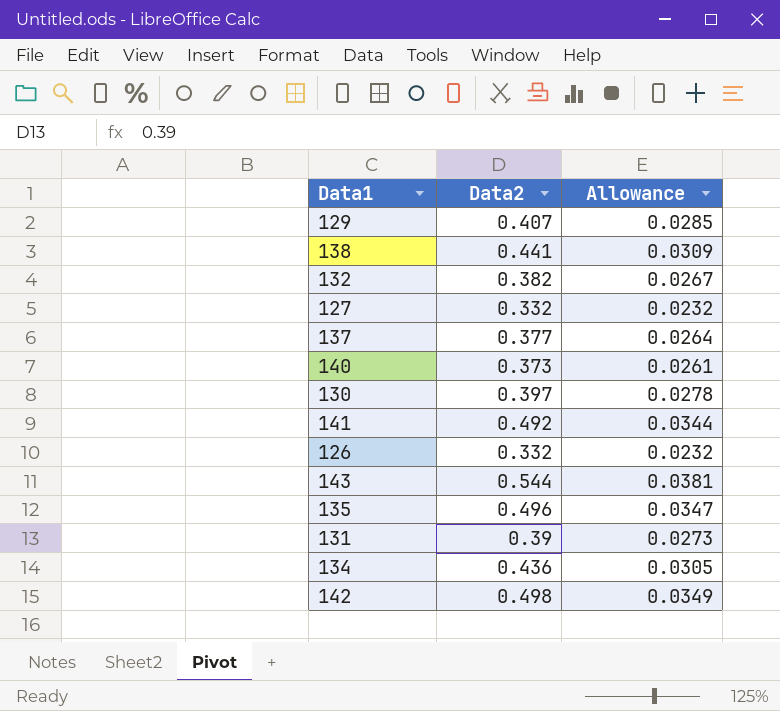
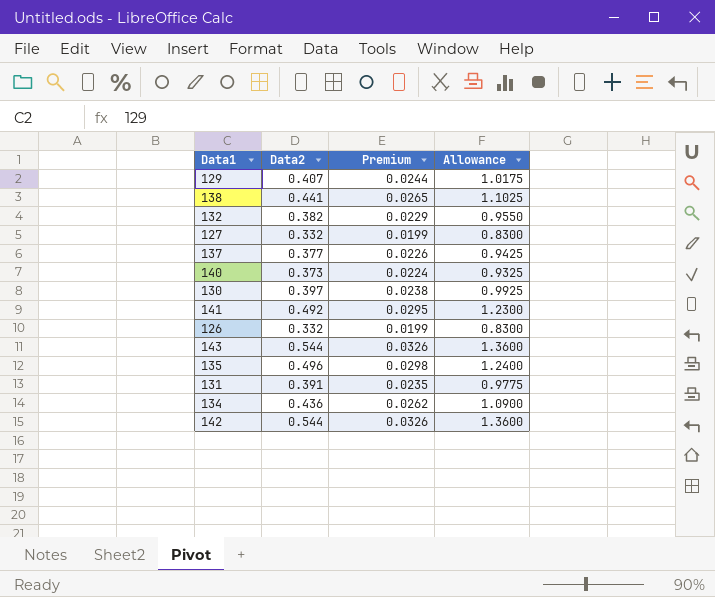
column Premium | formula: none -> [Data2] * 0.06
column Allowance | formula: [Data2] * 0.07 -> [Data2] * 2.5
131 | Data2: 0.39 -> 0.391
142 | Data2: 0.498 -> 0.544

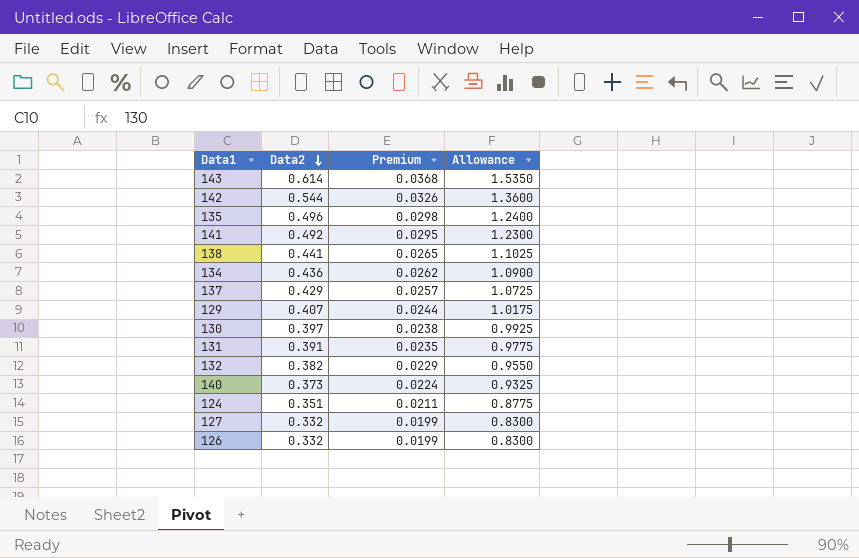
row order: none -> Data2 descending
143 | Data2: 0.544 -> 0.614
143 | Premium: 0.0326 -> 0.0368
143 | Allowance: 1.3600 -> 1.5350
137 | Data2: 0.377 -> 0.429
137 | Premium: 0.0226 -> 0.0257
137 | Allowance: 0.9425 -> 1.0725
row 124: none -> 0.351 | 0.0211 | 0.8775

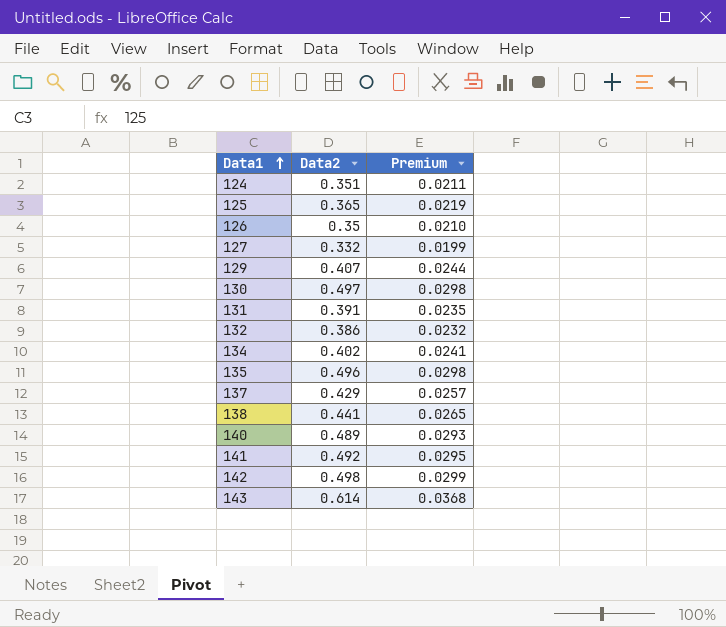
row order: Data2 descending -> Data1 ascending
column Allowance | formula: [Data2] * 2.5 -> none
row 125: none -> 0.365 | 0.0219
126 | Data2: 0.332 -> 0.35
126 | Premium: 0.0199 -> 0.0210
130 | Data2: 0.397 -> 0.497
130 | Premium: 0.0238 -> 0.0298
132 | Data2: 0.382 -> 0.386
132 | Premium: 0.0229 -> 0.0232
134 | Data2: 0.436 -> 0.402
134 | Premium: 0.0262 -> 0.0241
140 | Data2: 0.373 -> 0.489
140 | Premium: 0.0224 -> 0.0293
142 | Data2: 0.544 -> 0.498
142 | Premium: 0.0326 -> 0.0299

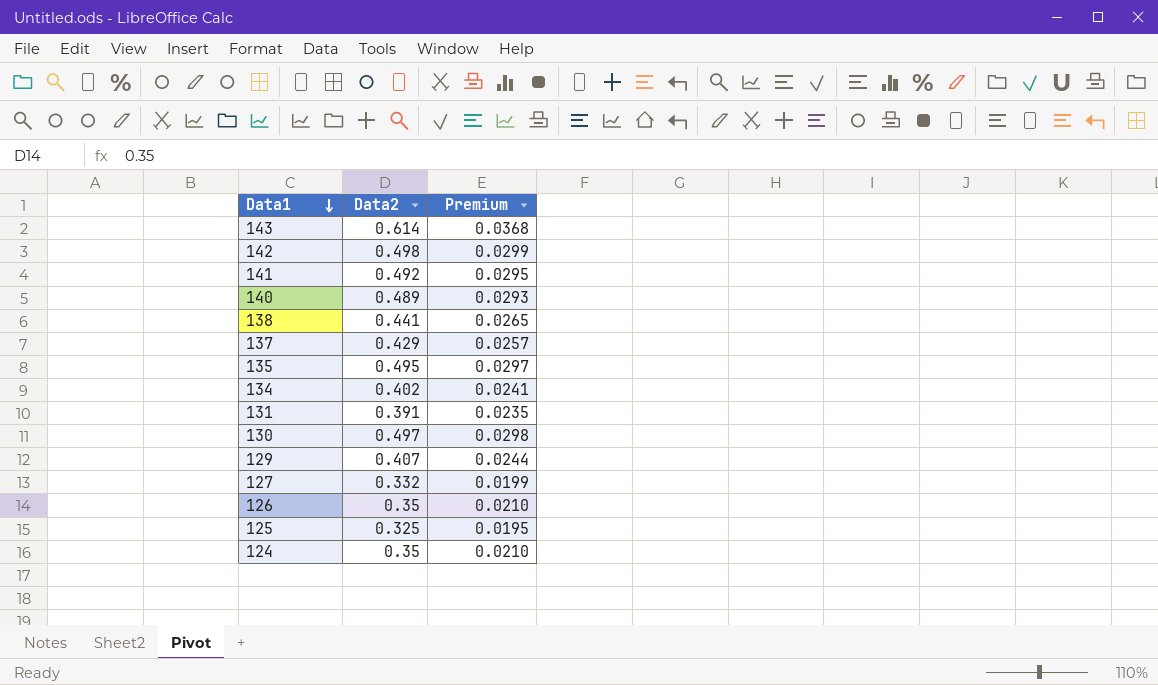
row order: Data1 ascending -> Data1 descending
row 132: 0.386 | 0.0232 -> none
135 | Data2: 0.496 -> 0.495
135 | Premium: 0.0298 -> 0.0297
125 | Data2: 0.365 -> 0.325
125 | Premium: 0.0219 -> 0.0195
124 | Data2: 0.351 -> 0.35
124 | Premium: 0.0211 -> 0.0210

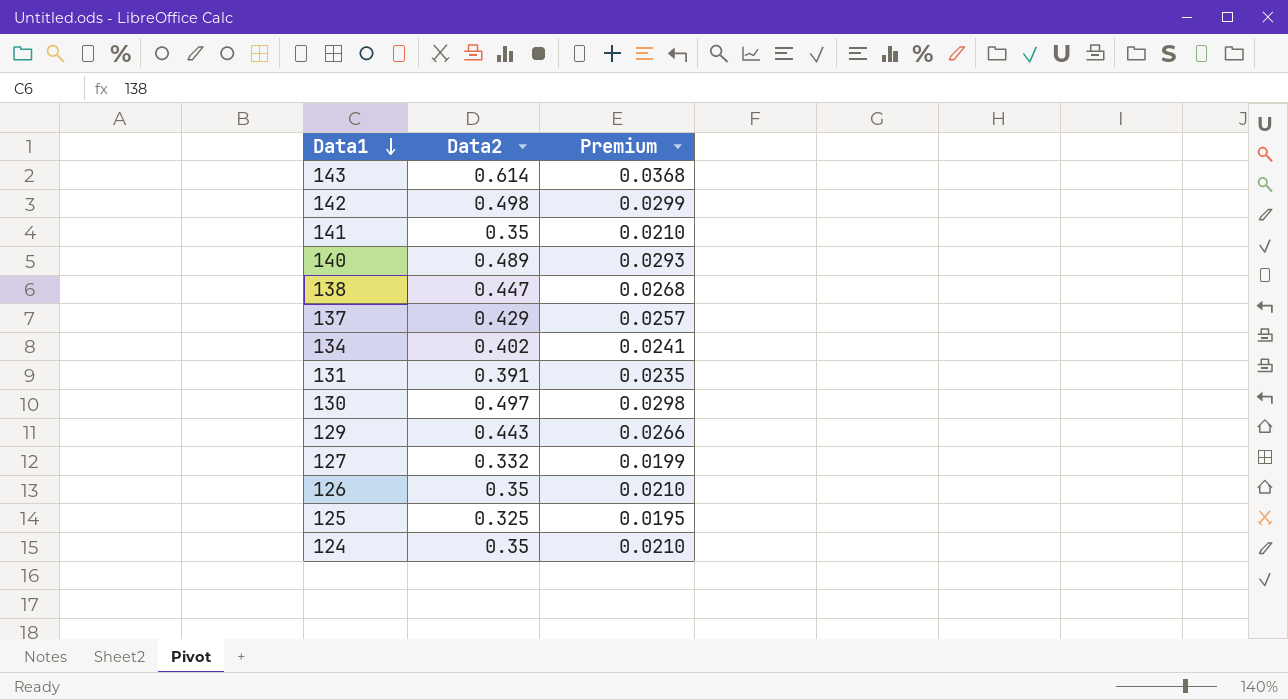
row 135: 0.495 | 0.0297 -> none
141 | Data2: 0.492 -> 0.35
141 | Premium: 0.0295 -> 0.0210
138 | Data2: 0.441 -> 0.447
138 | Premium: 0.0265 -> 0.0268
129 | Data2: 0.407 -> 0.443
129 | Premium: 0.0244 -> 0.0266

